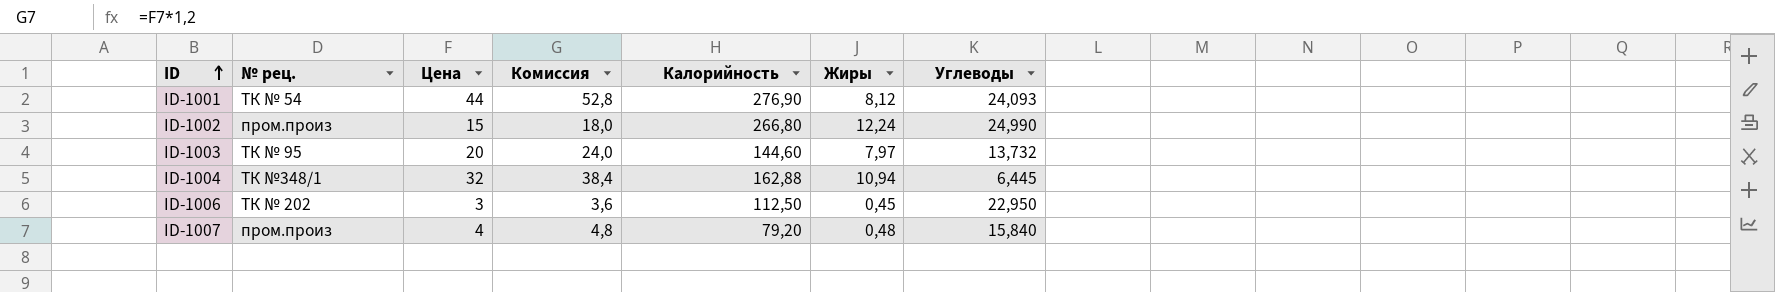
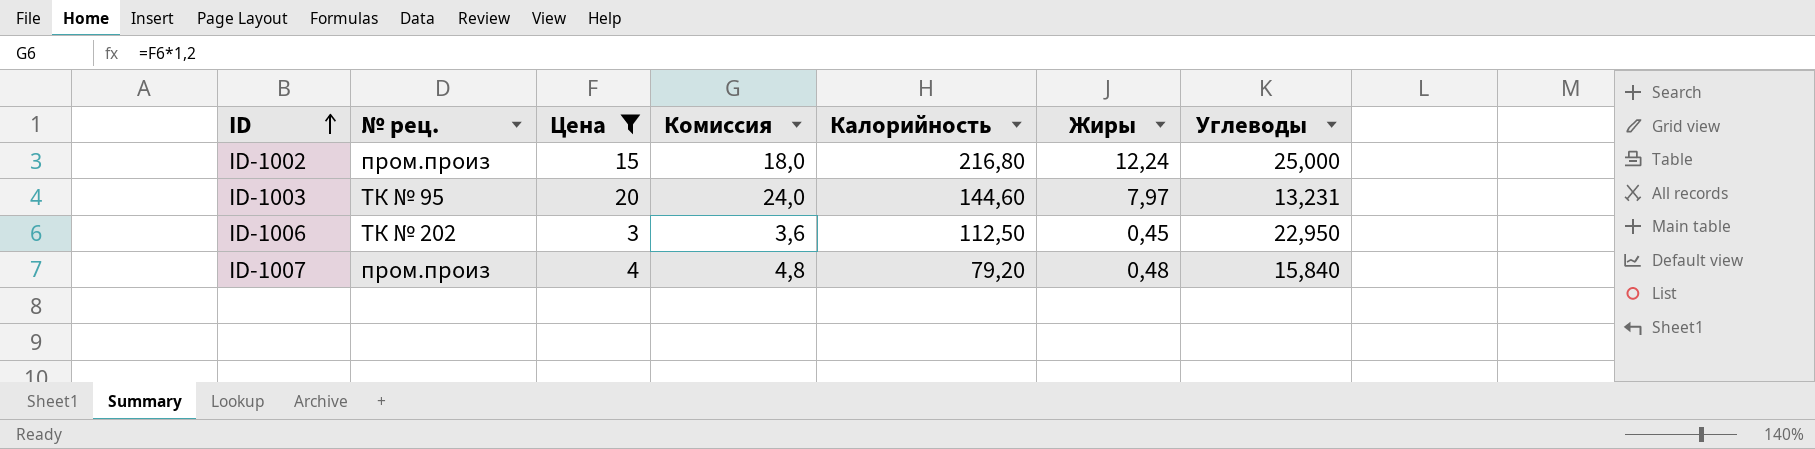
filter: none -> Цена <= 20
ID-1002 | Калорийность: 266,80 -> 216,80
ID-1002 | Углеводы: 24,990 -> 25,000
ID-1003 | Углеводы: 13,732 -> 13,231

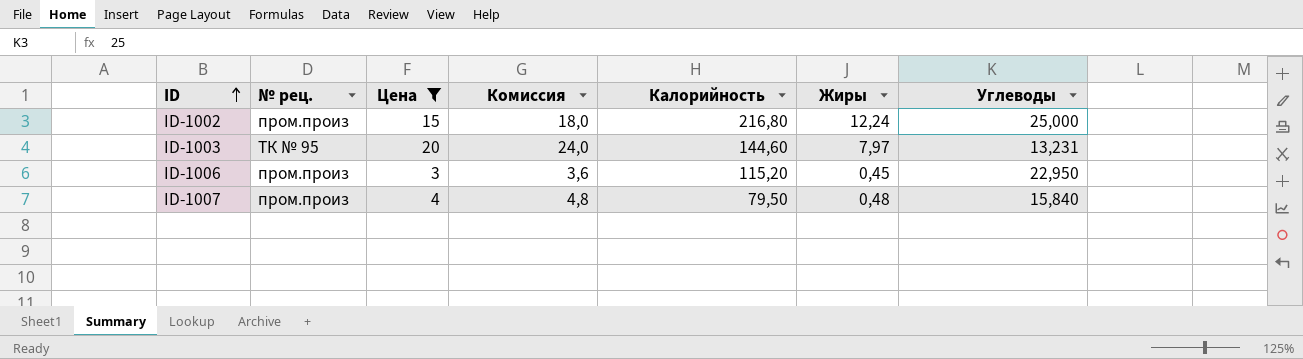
ID-1006 | № рец.: ТК № 202 -> пром.произ
ID-1006 | Калорийность: 112,50 -> 115,20
ID-1007 | Калорийность: 79,20 -> 79,50

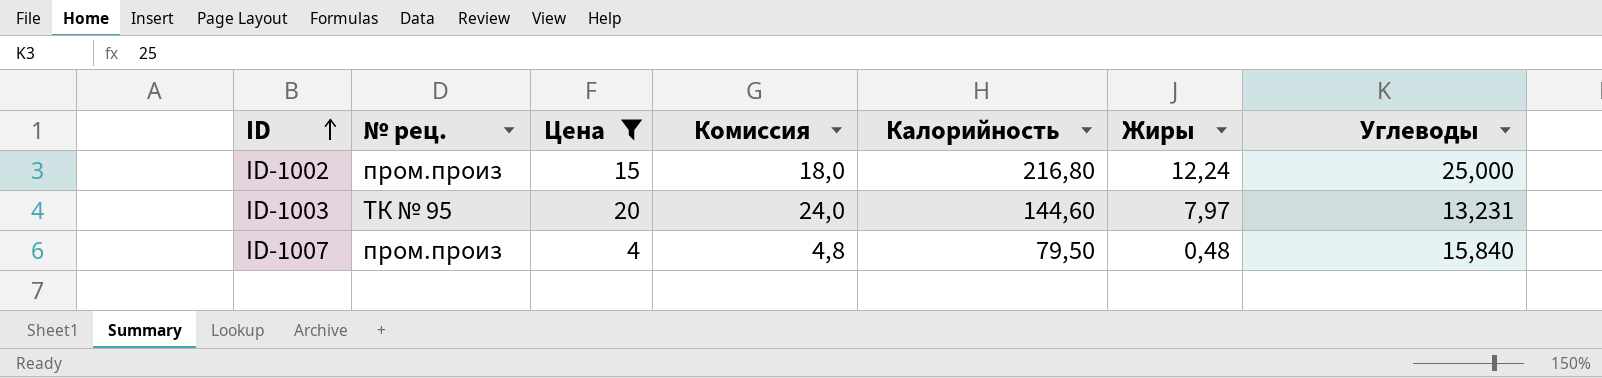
row ID-1006: пром.произ | 3 | 3,6 | 115,20 | 0,45 | 22,950 -> none

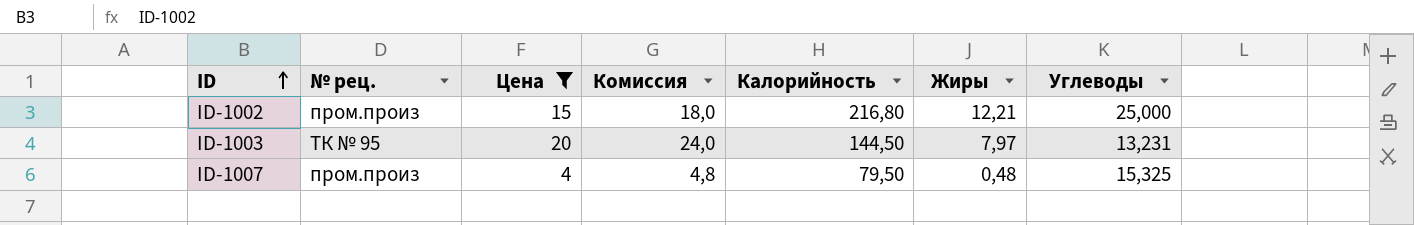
ID-1002 | Жиры: 12,24 -> 12,21
ID-1003 | Калорийность: 144,60 -> 144,50
ID-1007 | Углеводы: 15,840 -> 15,325

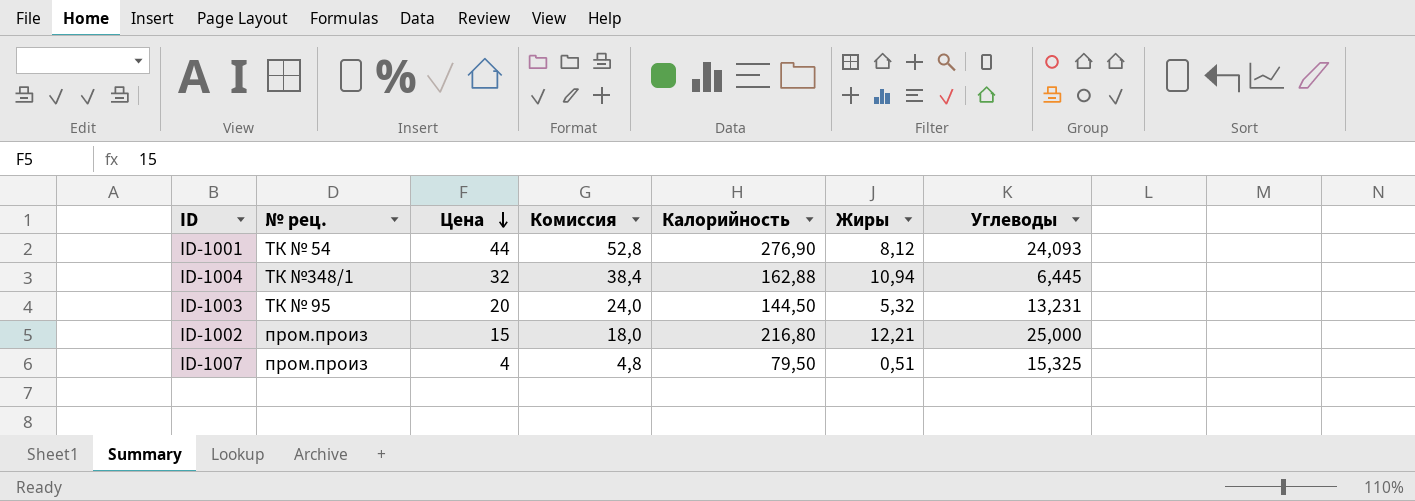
filter: Цена <= 20 -> none
row order: ID ascending -> Цена descending
ID-1003 | Жиры: 7,97 -> 5,32
ID-1007 | Жиры: 0,48 -> 0,51

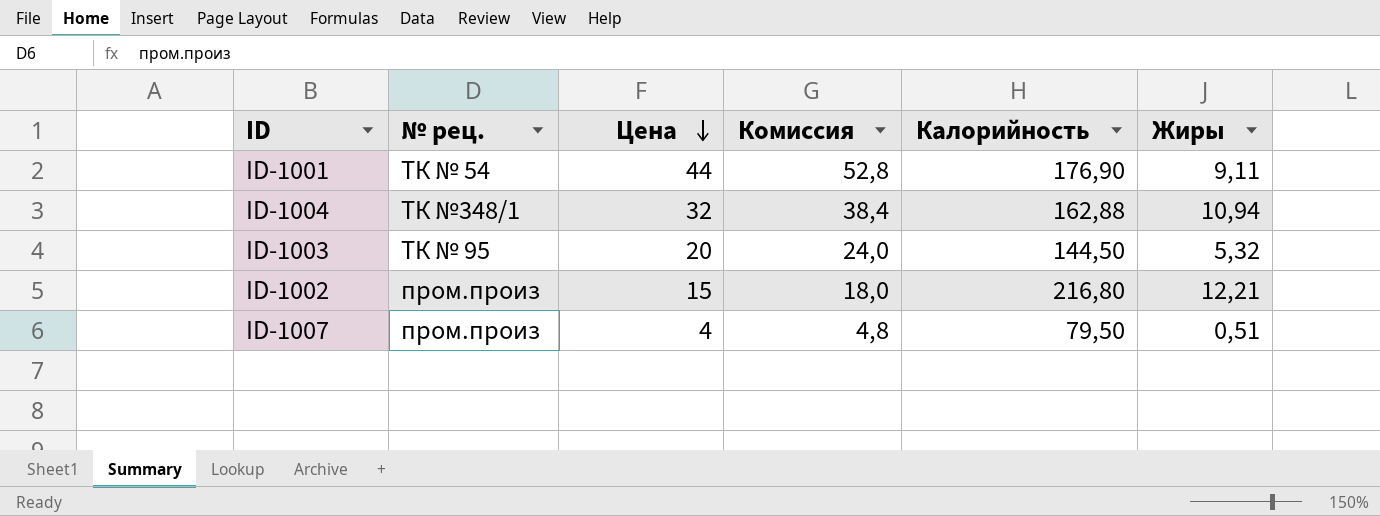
column Углеводы | position: 7 -> none
ID-1001 | Калорийность: 276,90 -> 176,90
ID-1001 | Жиры: 8,12 -> 9,11

